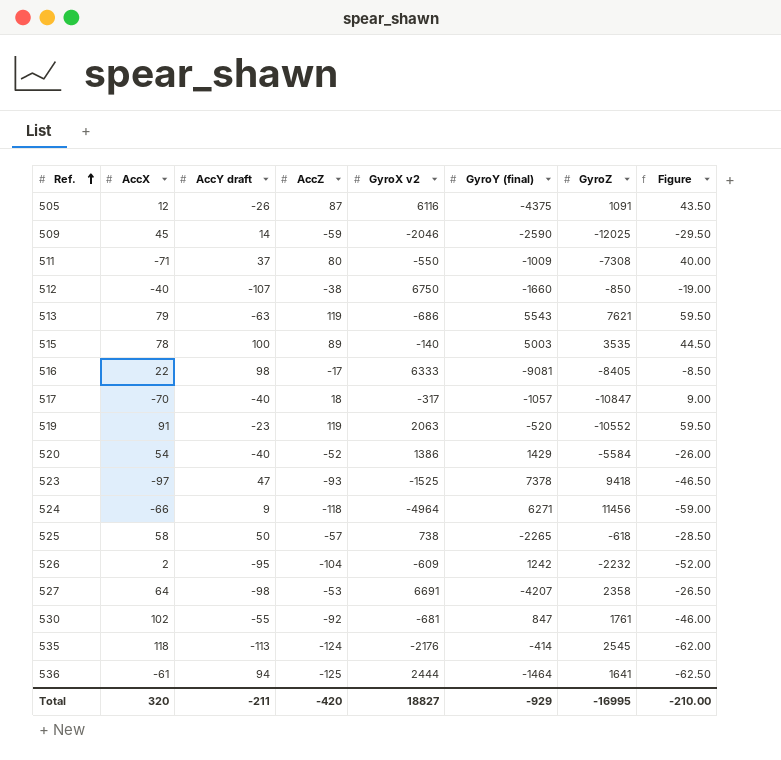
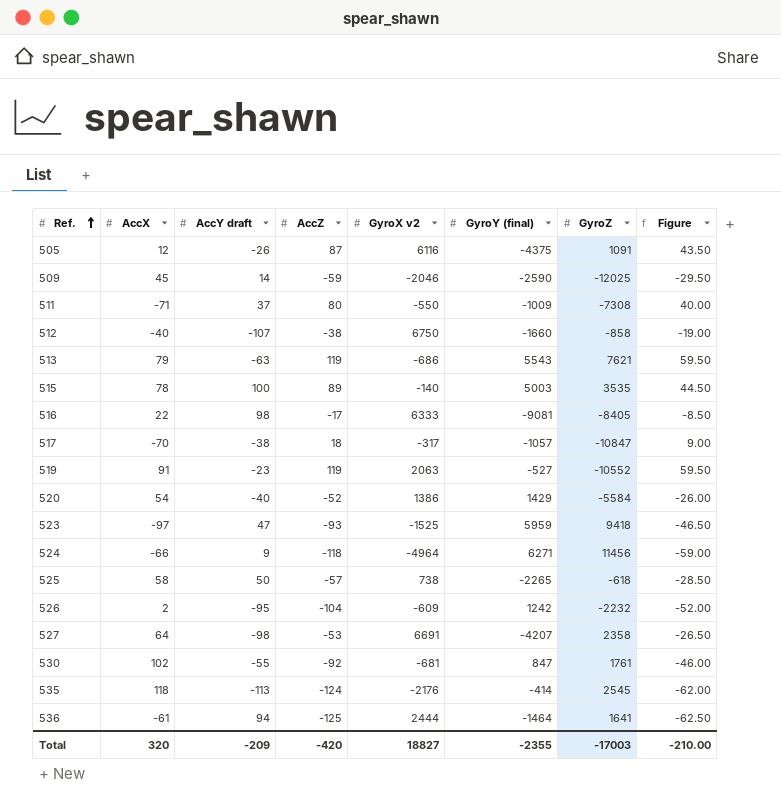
512 | GyroZ: -850 -> -858
517 | AccY draft: -40 -> -38
519 | GyroY (final): -520 -> -527
523 | GyroY (final): 7378 -> 5959
Total | AccY draft: -211 -> -209
Total | GyroY (final): -929 -> -2355
Total | GyroZ: -16995 -> -17003

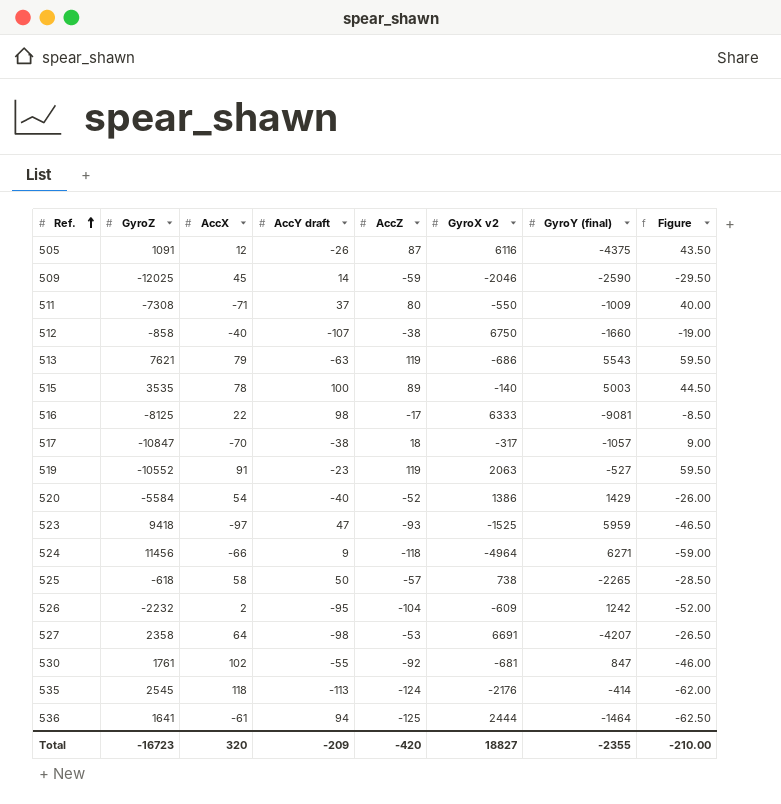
column GyroZ | position: 7 -> 2
516 | GyroZ: -8405 -> -8125
Total | GyroZ: -17003 -> -16723

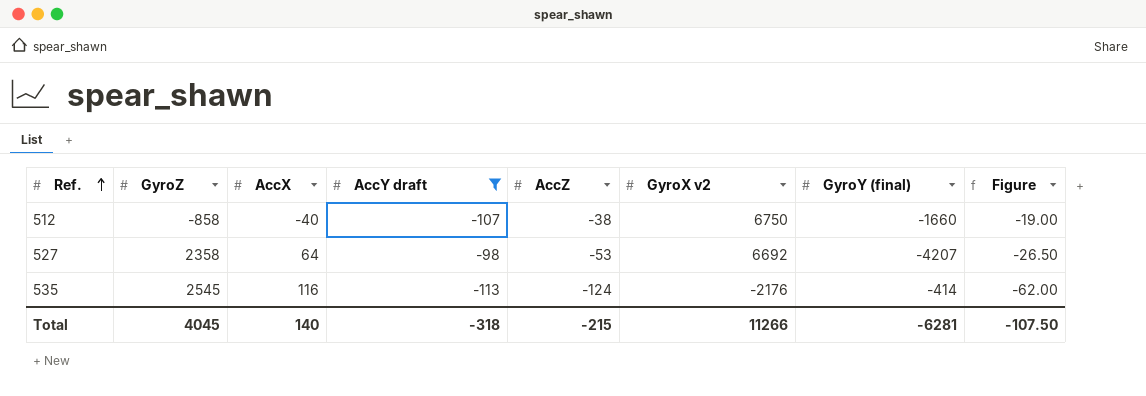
filter: none -> AccY draft <= -98
527 | GyroX v2: 6691 -> 6692
535 | AccX: 118 -> 116
Total | GyroZ: -16723 -> 4045
Total | AccX: 320 -> 140
Total | AccY draft: -209 -> -318
Total | AccZ: -420 -> -215
Total | GyroX v2: 18827 -> 11266
Total | GyroY (final): -2355 -> -6281
Total | Figure: -210.00 -> -107.50

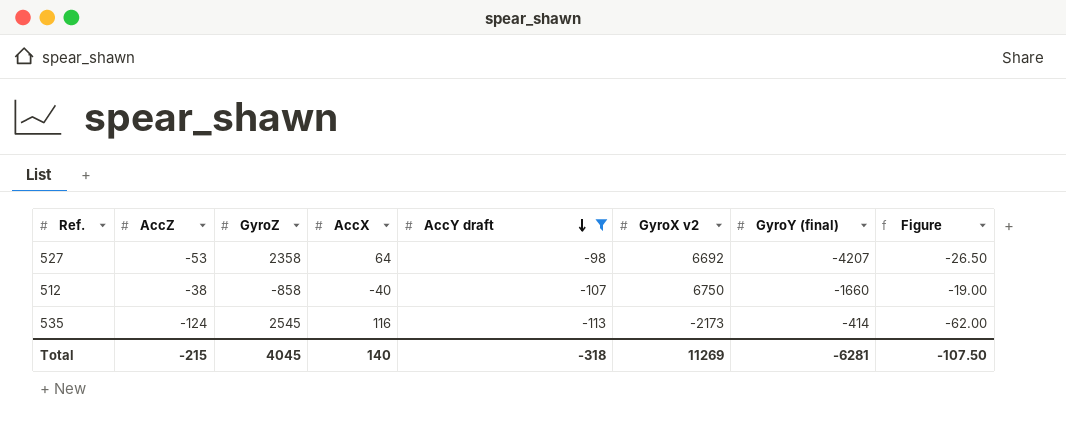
row order: Ref. ascending -> AccY draft descending
column AccZ | position: 5 -> 2
535 | GyroX v2: -2176 -> -2173
Total | GyroX v2: 11266 -> 11269

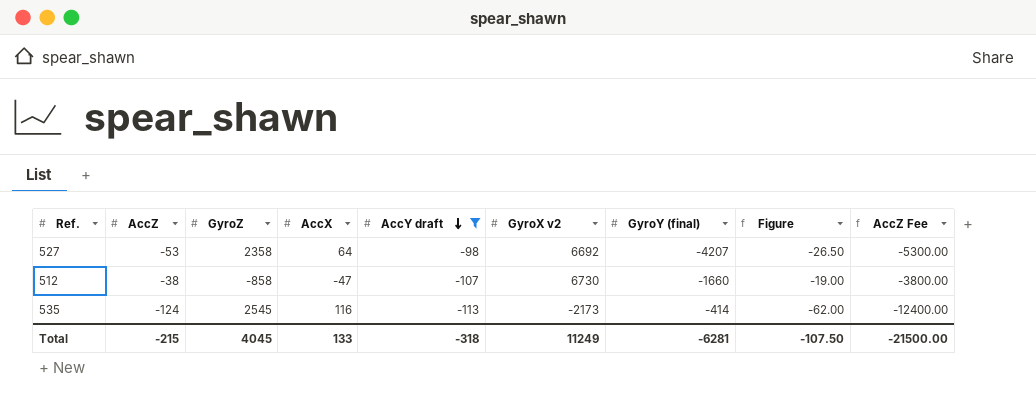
column AccZ Fee | formula: none -> [AccZ] * 100
512 | AccX: -40 -> -47
512 | GyroX v2: 6750 -> 6730
Total | AccX: 140 -> 133
Total | GyroX v2: 11269 -> 11249

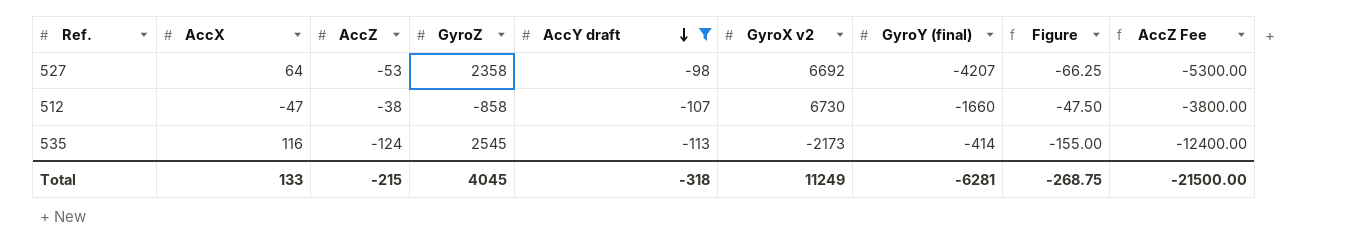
column AccX | position: 4 -> 2
column Figure | formula: [AccZ] * 0.5 -> [AccZ] * 1.25
Total | Figure: -107.50 -> -268.75

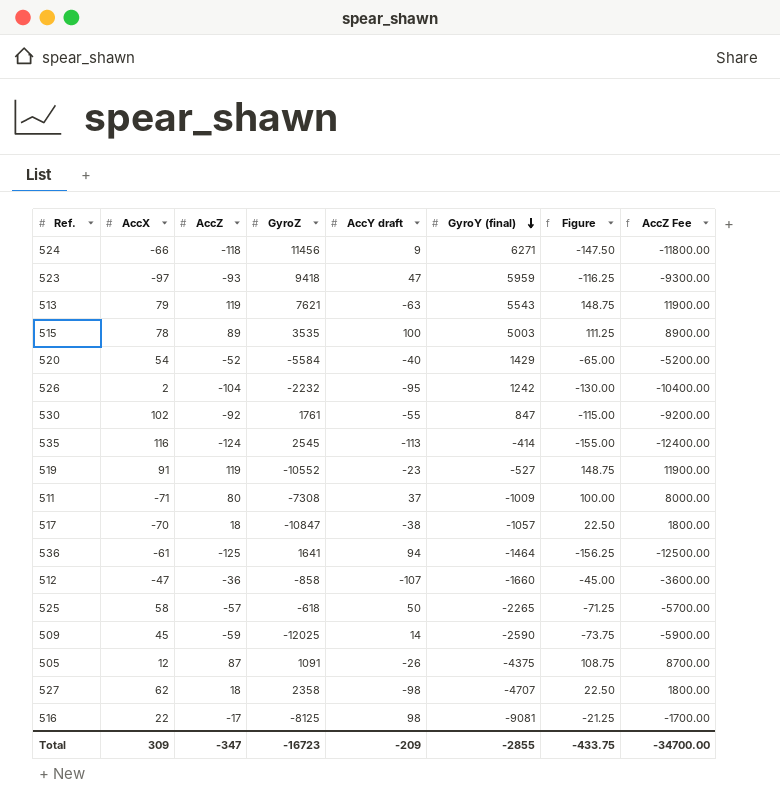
filter: AccY draft <= -98 -> none
row order: AccY draft descending -> GyroY (final) descending
column GyroX v2 | position: 6 -> none
512 | AccZ: -38 -> -36
512 | Figure: -47.50 -> -45.00
512 | AccZ Fee: -3800.00 -> -3600.00
527 | AccX: 64 -> 62
527 | AccZ: -53 -> 18
527 | GyroY (final): -4207 -> -4707
527 | Figure: -66.25 -> 22.50
527 | AccZ Fee: -5300.00 -> 1800.00
Total | AccX: 133 -> 309
Total | AccZ: -215 -> -347
Total | GyroZ: 4045 -> -16723
Total | AccY draft: -318 -> -209
Total | GyroY (final): -6281 -> -2855
Total | Figure: -268.75 -> -433.75
Total | AccZ Fee: -21500.00 -> -34700.00

